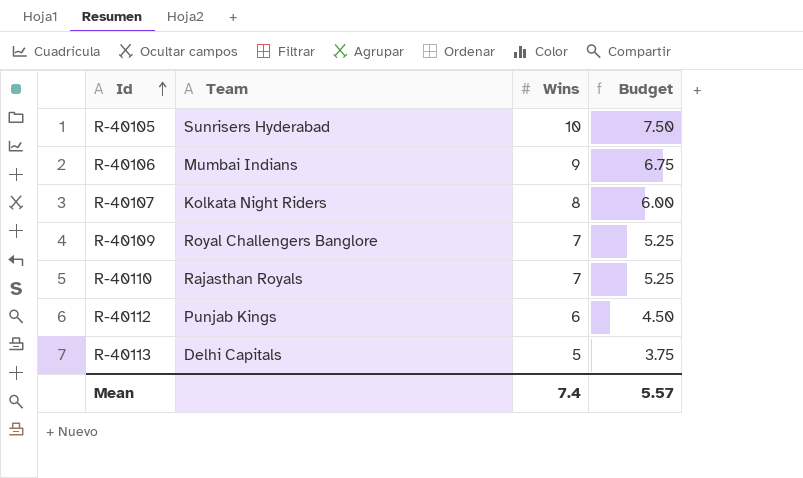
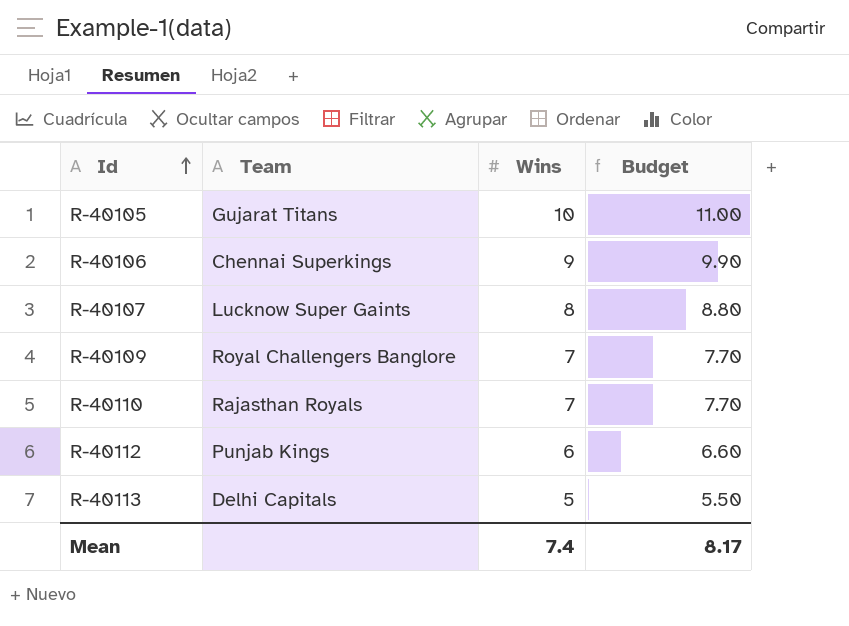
column Budget | formula: [Wins] * 0.75 -> [Wins] * 1.1
R-40105 | Team: Sunrisers Hyderabad -> Gujarat Titans
R-40106 | Team: Mumbai Indians -> Chennai Superkings
R-40107 | Team: Kolkata Night Riders -> Lucknow Super Gaints
Mean | Budget: 5.57 -> 8.17

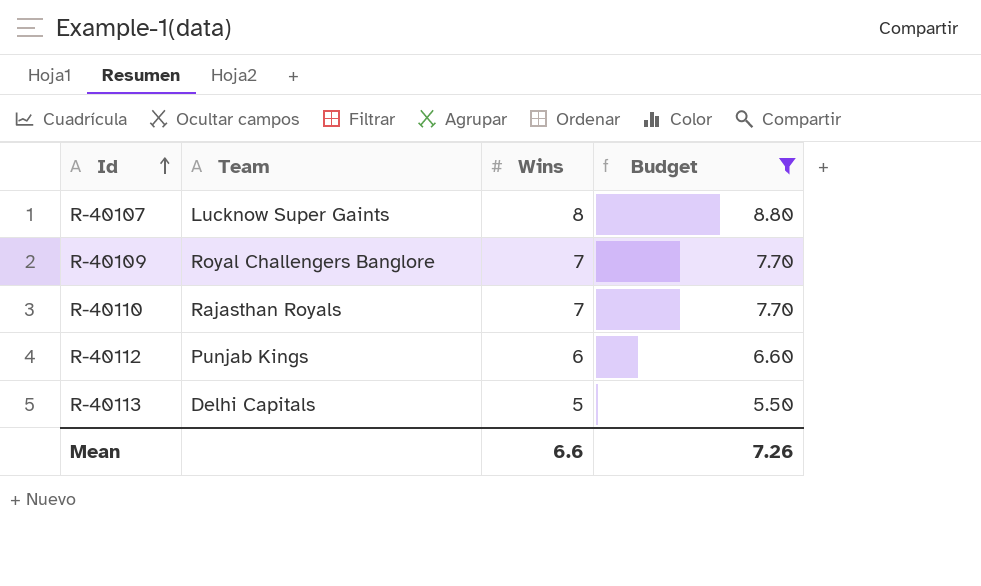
filter: none -> Budget <= 8.80
Mean | Wins: 7.4 -> 6.6
Mean | Budget: 8.17 -> 7.26

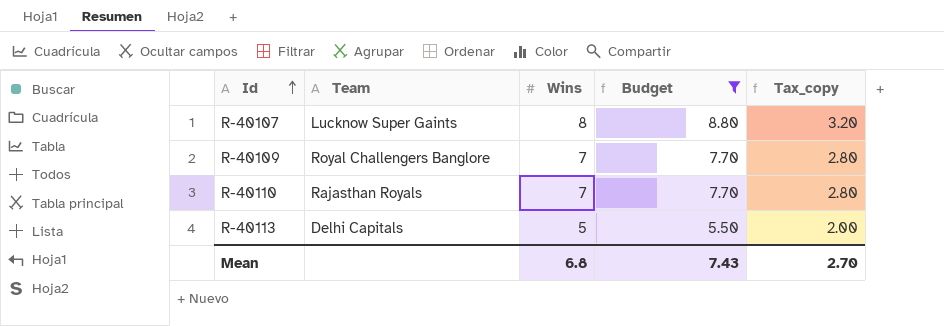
column Tax_copy | formula: none -> [Wins] * 0.4
row R-40112: Punjab Kings | 6 | 6.60 -> none
Mean | Wins: 6.6 -> 6.8
Mean | Budget: 7.26 -> 7.43

